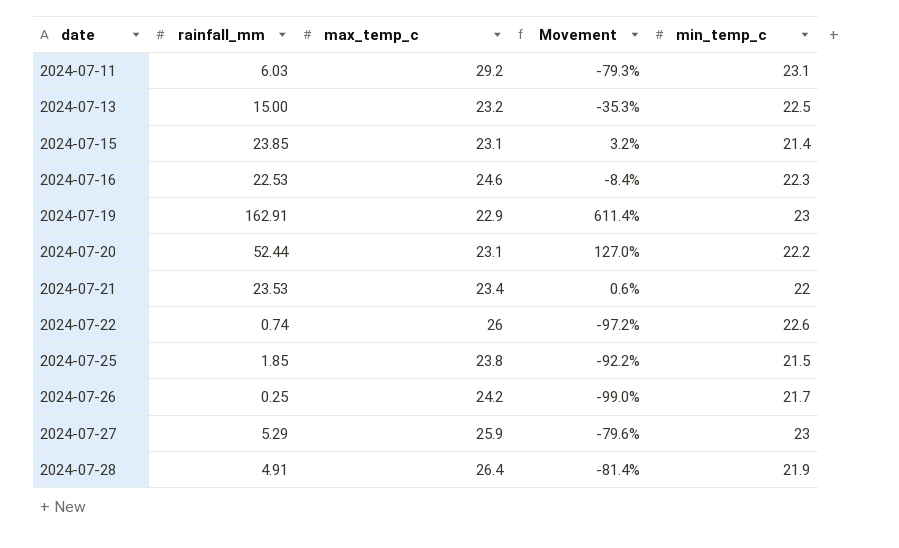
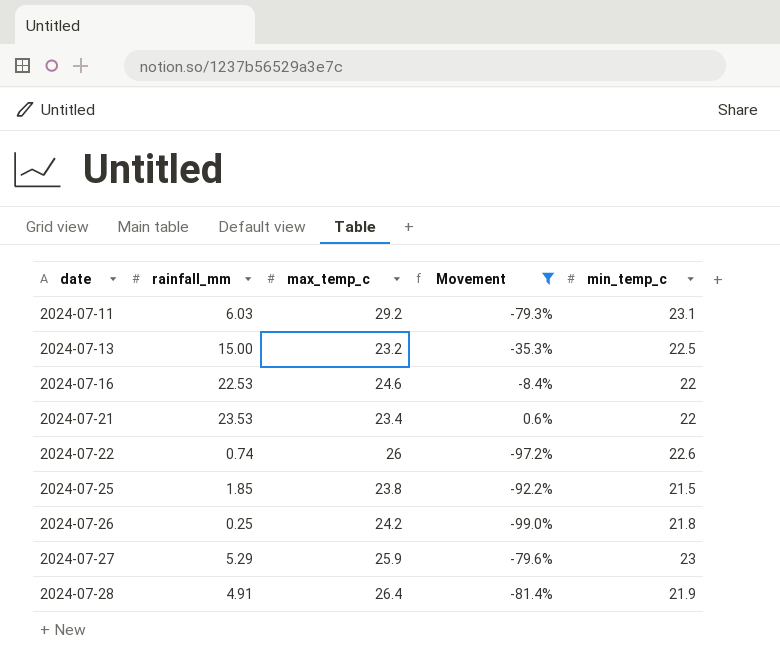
filter: none -> Movement <= 0.6%
2024-07-16 | min_temp_c: 22.3 -> 22
2024-07-26 | min_temp_c: 21.7 -> 21.8

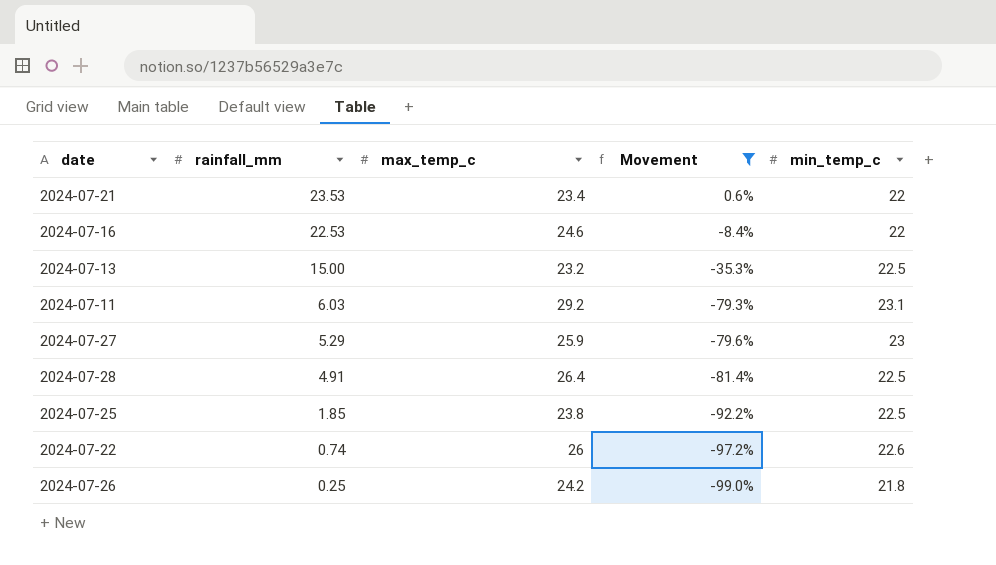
row order: date ascending -> rainfall_mm descending
2024-07-28 | min_temp_c: 21.9 -> 22.5
2024-07-25 | min_temp_c: 21.5 -> 22.5

